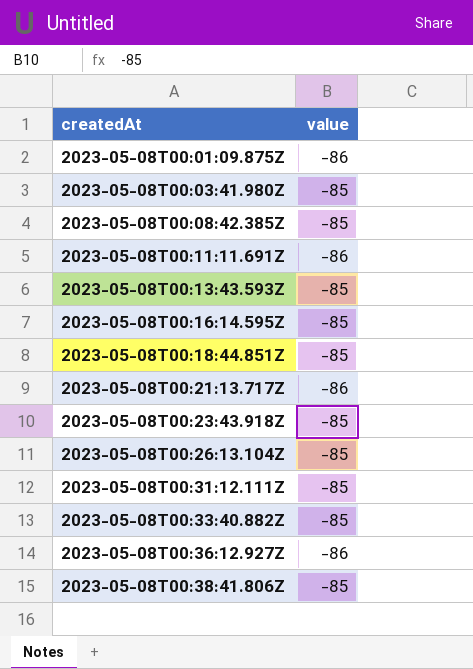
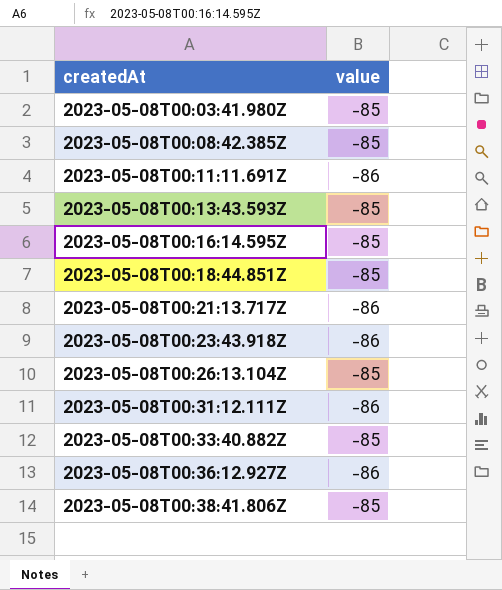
row 2023-05-08T00:01:09.875Z: -86 -> none
2023-05-08T00:23:43.918Z | value: -85 -> -86
2023-05-08T00:31:12.111Z | value: -85 -> -86

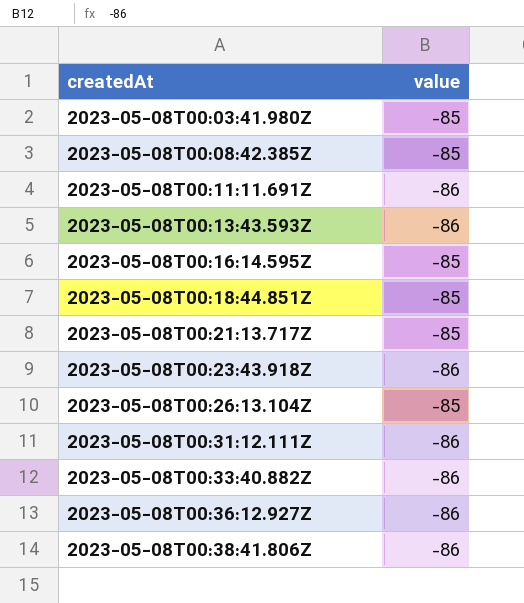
2023-05-08T00:13:43.593Z | value: -85 -> -86
2023-05-08T00:21:13.717Z | value: -86 -> -85
2023-05-08T00:33:40.882Z | value: -85 -> -86
2023-05-08T00:38:41.806Z | value: -85 -> -86

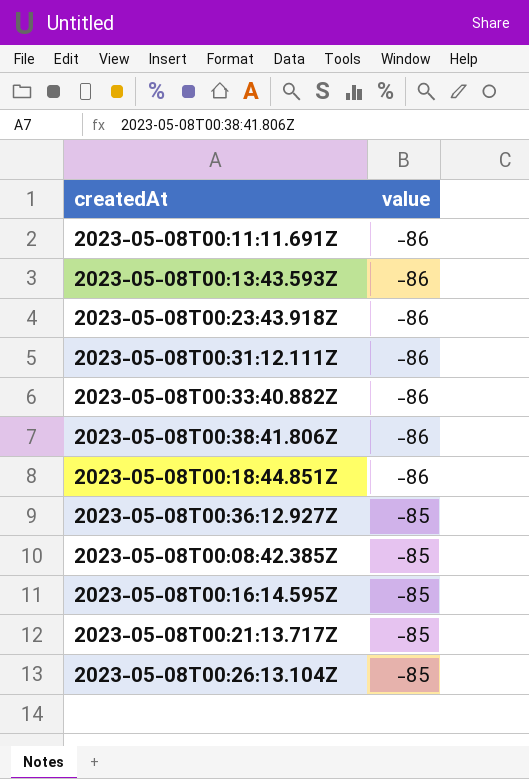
row order: createdAt ascending -> value ascending
row 2023-05-08T00:03:41.980Z: -85 -> none
2023-05-08T00:18:44.851Z | value: -85 -> -86
2023-05-08T00:36:12.927Z | value: -86 -> -85

